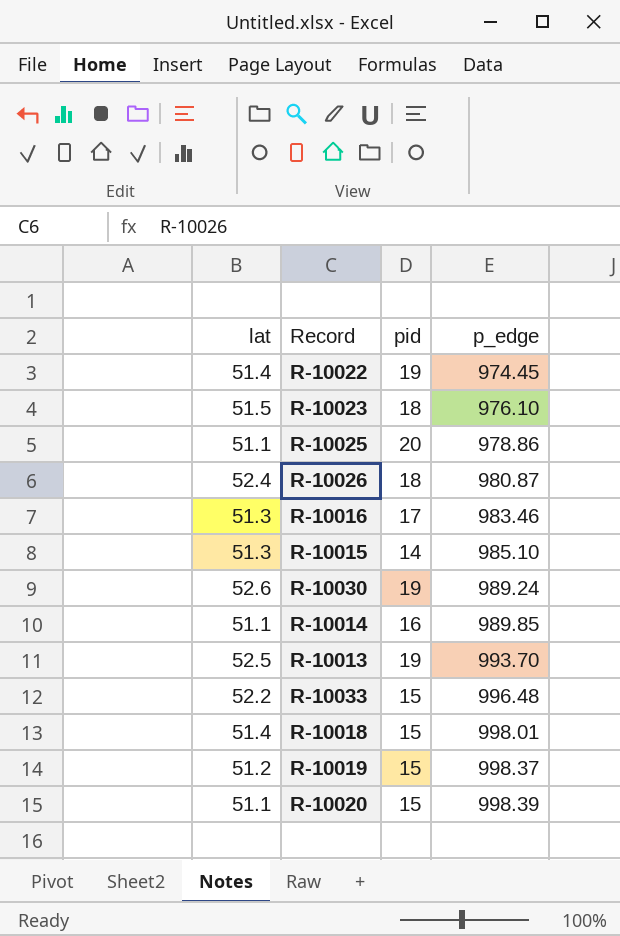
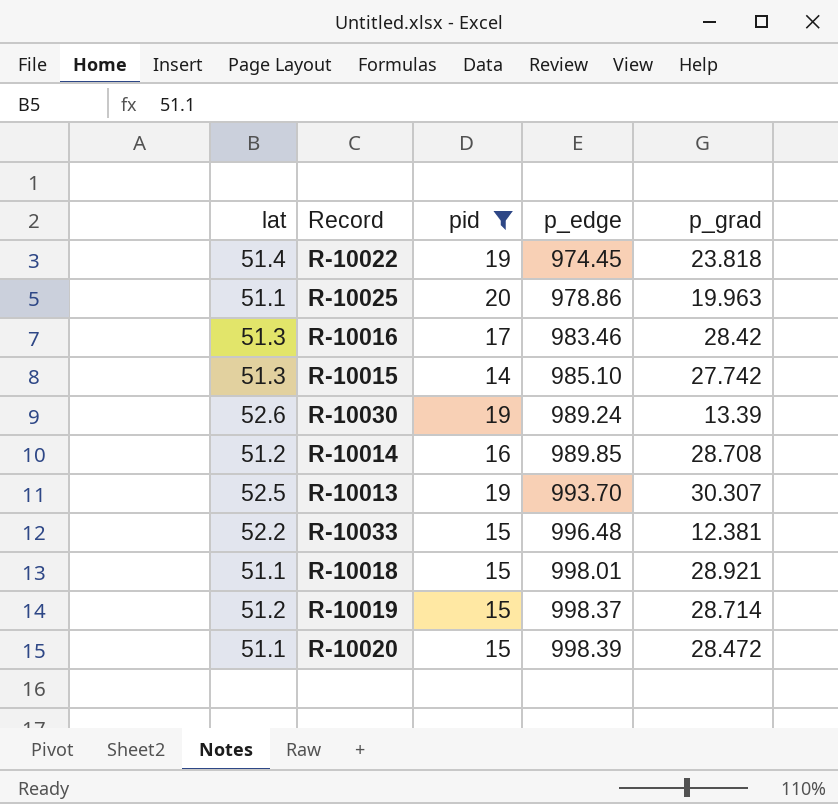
filter: none -> pid != 18
column p_grad | position: none -> 5
R-10014 | lat: 51.1 -> 51.2
R-10018 | lat: 51.4 -> 51.1

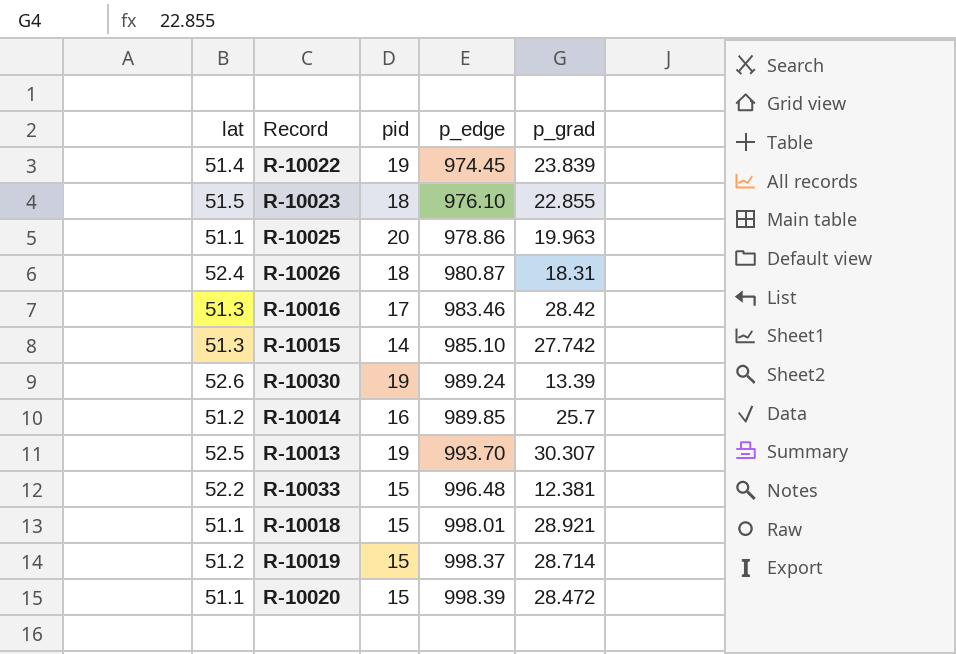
filter: pid != 18 -> none
R-10022 | p_grad: 23.818 -> 23.839
R-10014 | p_grad: 28.708 -> 25.7

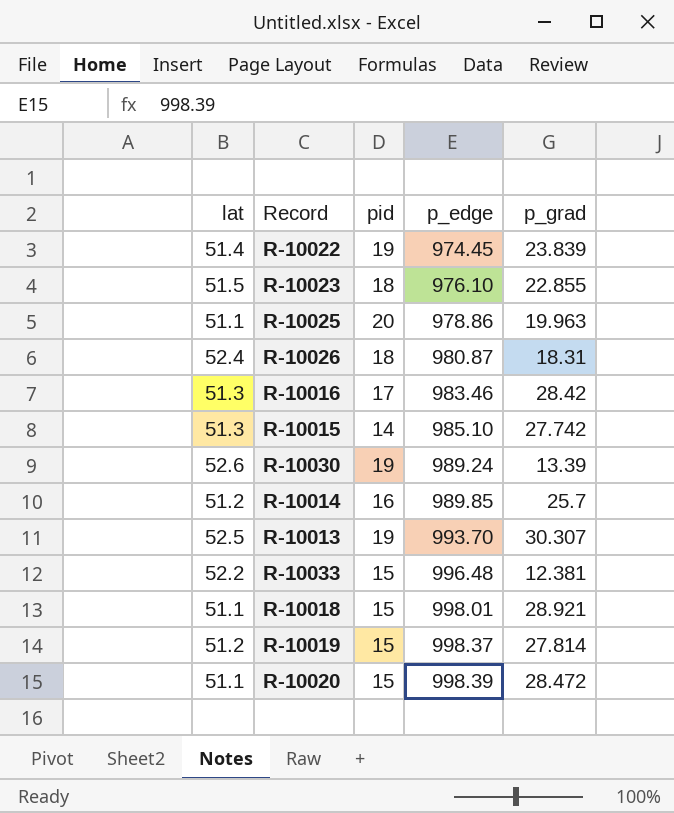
R-10019 | p_grad: 28.714 -> 27.814

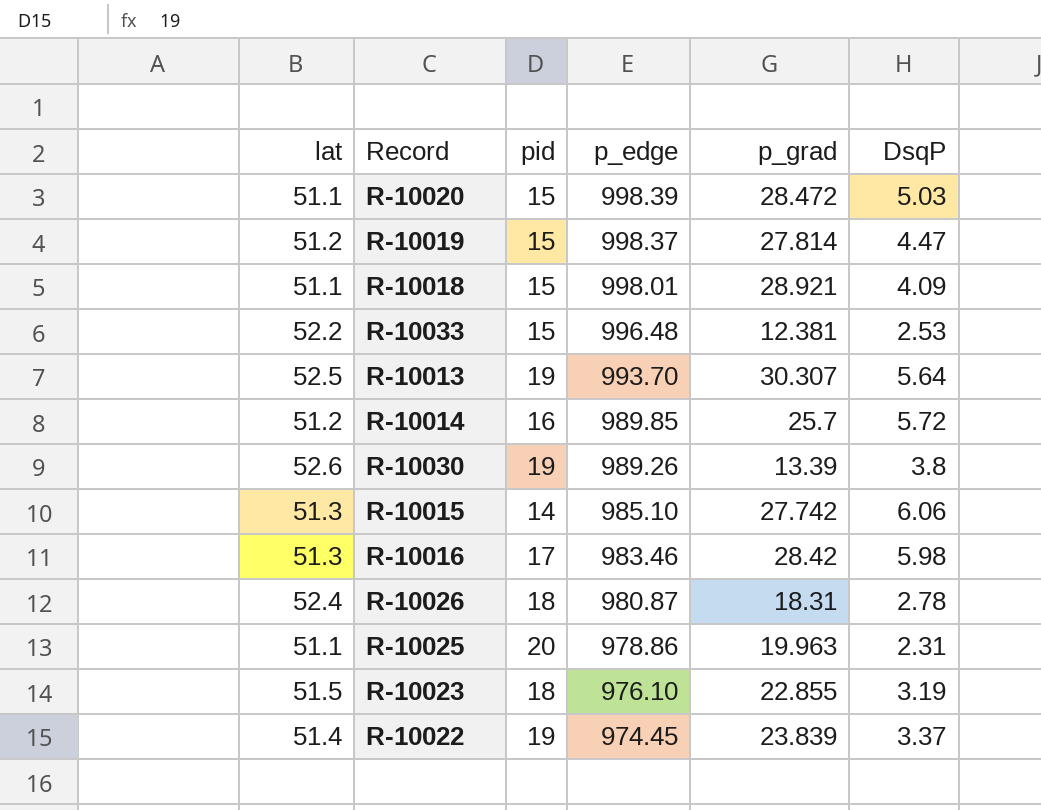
row order: p_edge ascending -> p_edge descending
column DsqP | position: none -> 6
R-10030 | p_edge: 989.24 -> 989.26

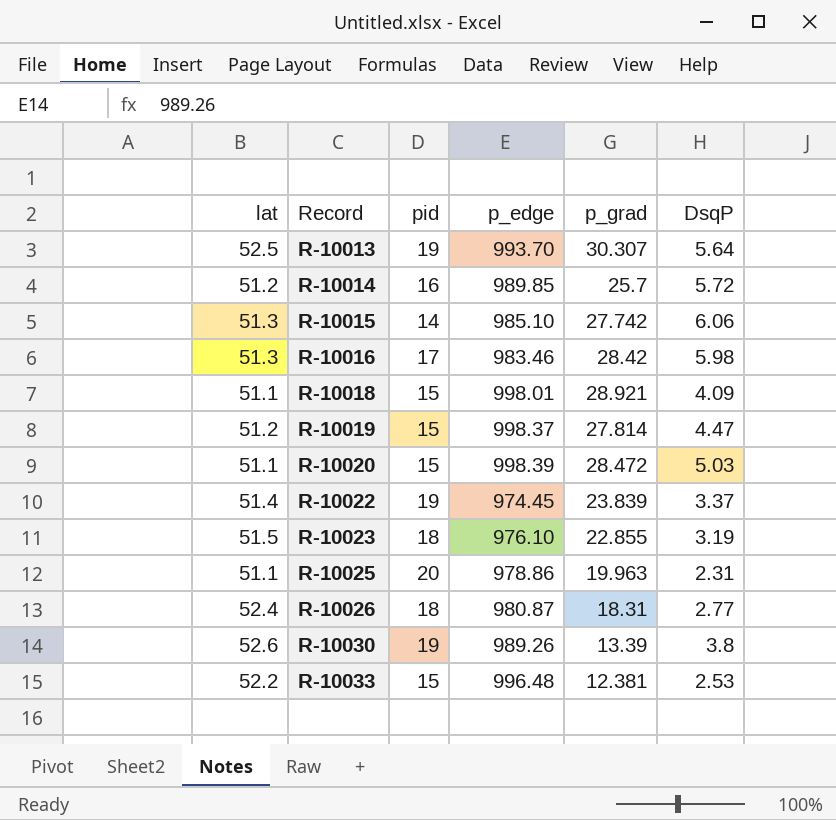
row order: p_edge descending -> Record ascending
R-10026 | DsqP: 2.78 -> 2.77

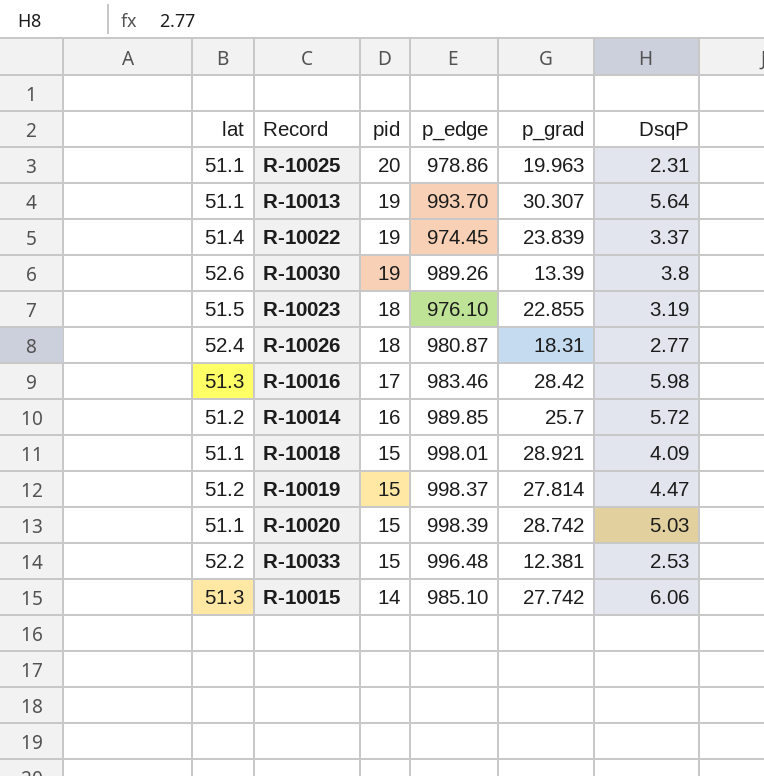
row order: Record ascending -> pid descending
R-10013 | lat: 52.5 -> 51.1
R-10020 | p_grad: 28.472 -> 28.742

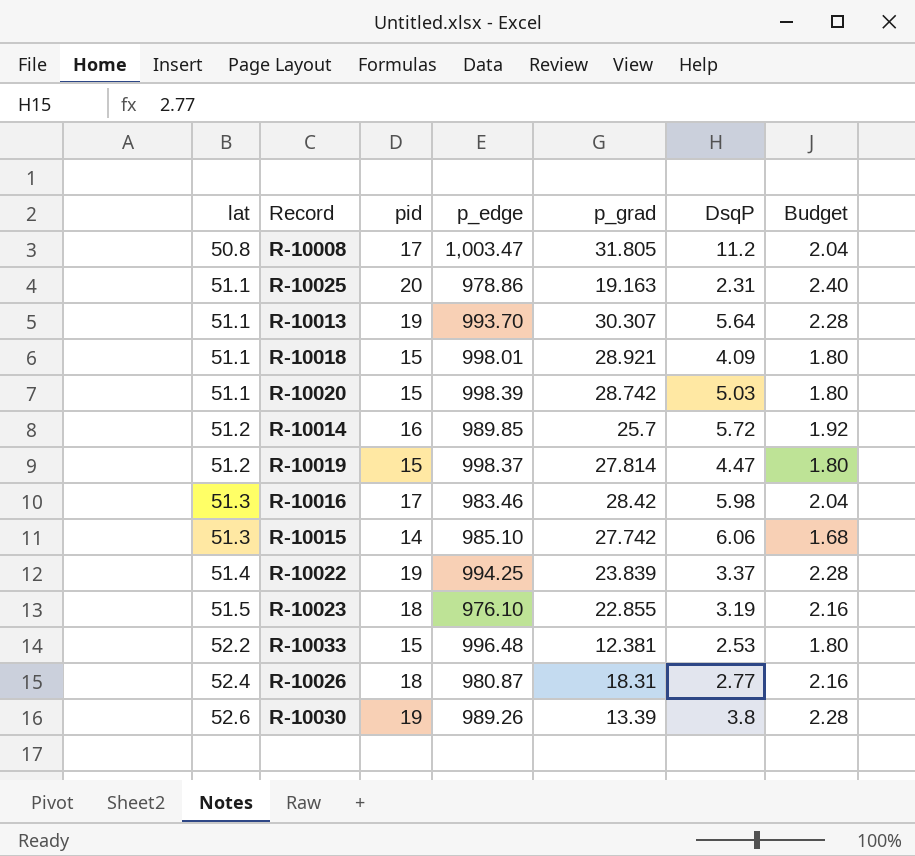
row order: pid descending -> lat ascending
column Budget | formula: none -> [pid] * 0.12
row R-10008: none -> 50.8 | 17 | 1,003.47 | 31.805 | 11.2 | 2.04
R-10025 | p_grad: 19.963 -> 19.163
R-10022 | p_edge: 974.45 -> 994.25

